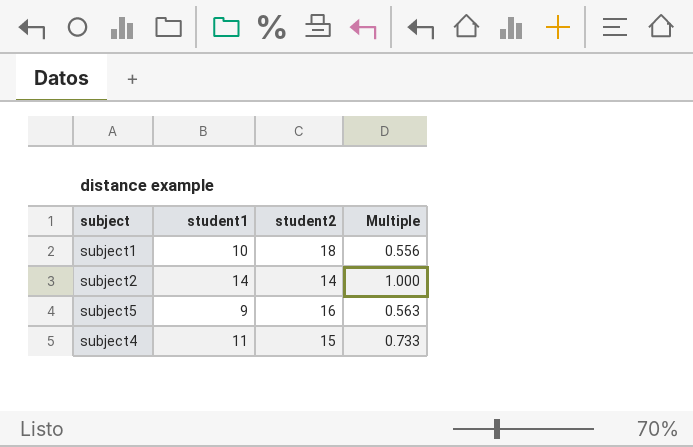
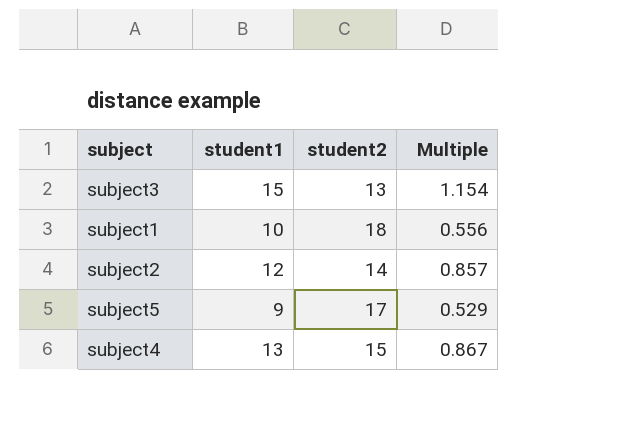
row subject3: none -> 15 | 13 | 1.154
subject2 | student1: 14 -> 12
subject2 | Multiple: 1.000 -> 0.857
subject5 | student2: 16 -> 17
subject5 | Multiple: 0.563 -> 0.529
subject4 | student1: 11 -> 13
subject4 | Multiple: 0.733 -> 0.867

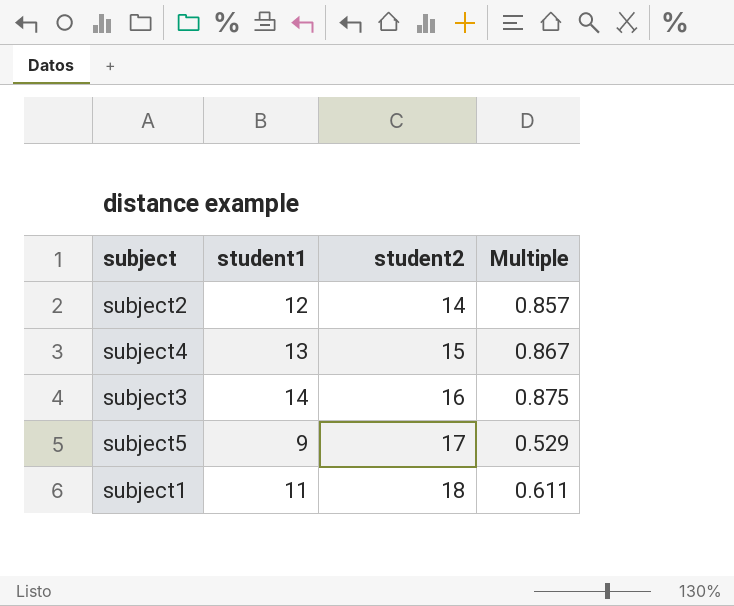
row order: none -> student2 ascending
subject3 | student1: 15 -> 14
subject3 | student2: 13 -> 16
subject3 | Multiple: 1.154 -> 0.875
subject1 | student1: 10 -> 11
subject1 | Multiple: 0.556 -> 0.611

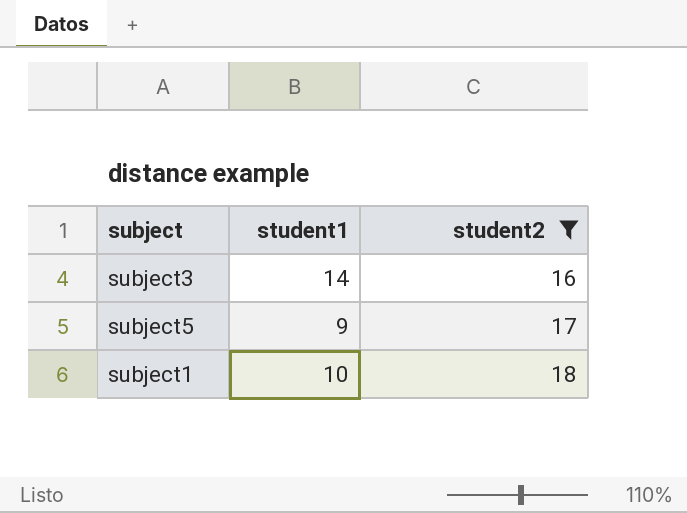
filter: none -> student2 >= 16
column Multiple | formula: [student1] / [student2] -> none
subject1 | student1: 11 -> 10

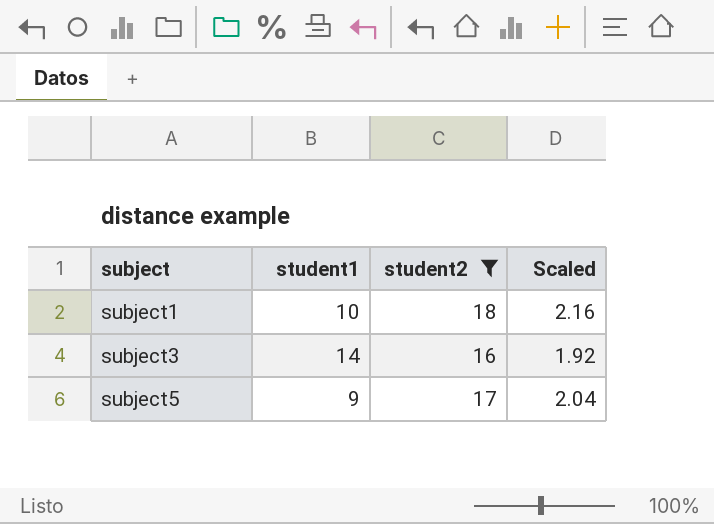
row order: student2 ascending -> subject ascending
column Scaled | formula: none -> [student2] * 0.12

